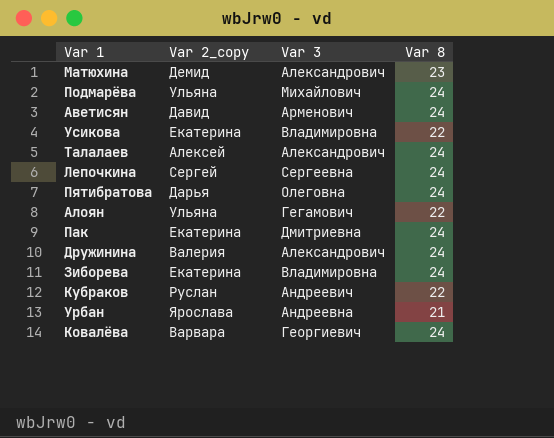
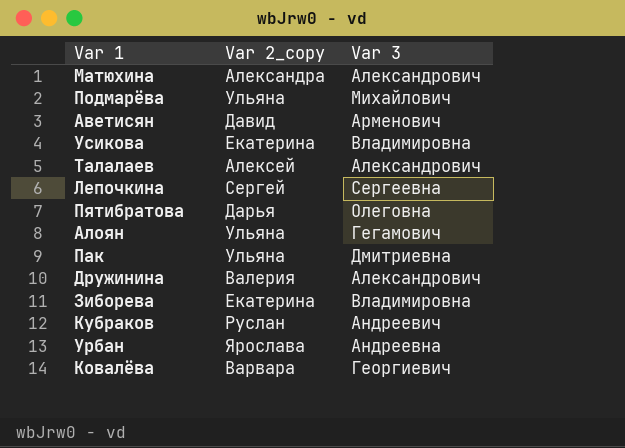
column Var 8 | position: 4 -> none
Матюхина | Var 2_copy: Демид -> Александра
Пак | Var 2_copy: Екатерина -> Ульяна

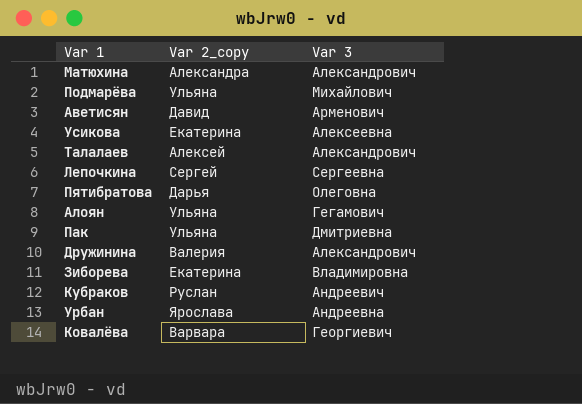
Усикова | Var 3: Владимировна -> Алексеевна

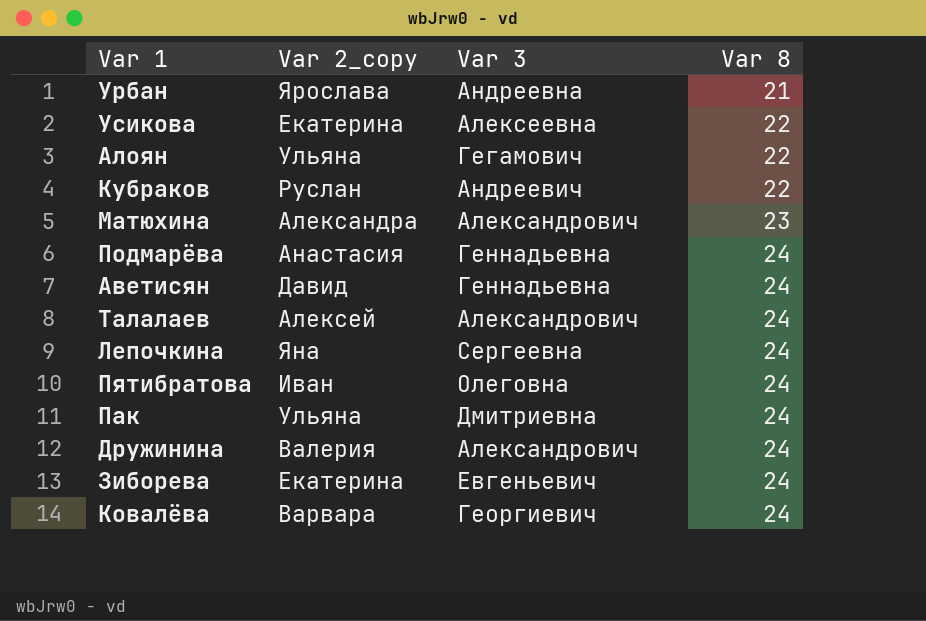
row order: none -> Var 8 ascending
column Var 8 | position: none -> 4
Подмарёва | Var 2_copy: Ульяна -> Анастасия
Подмарёва | Var 3: Михайлович -> Геннадьевна
Аветисян | Var 3: Арменович -> Геннадьевна
Лепочкина | Var 2_copy: Сергей -> Яна
Пятибратова | Var 2_copy: Дарья -> Иван
Зиборева | Var 3: Владимировна -> Евгеньевич

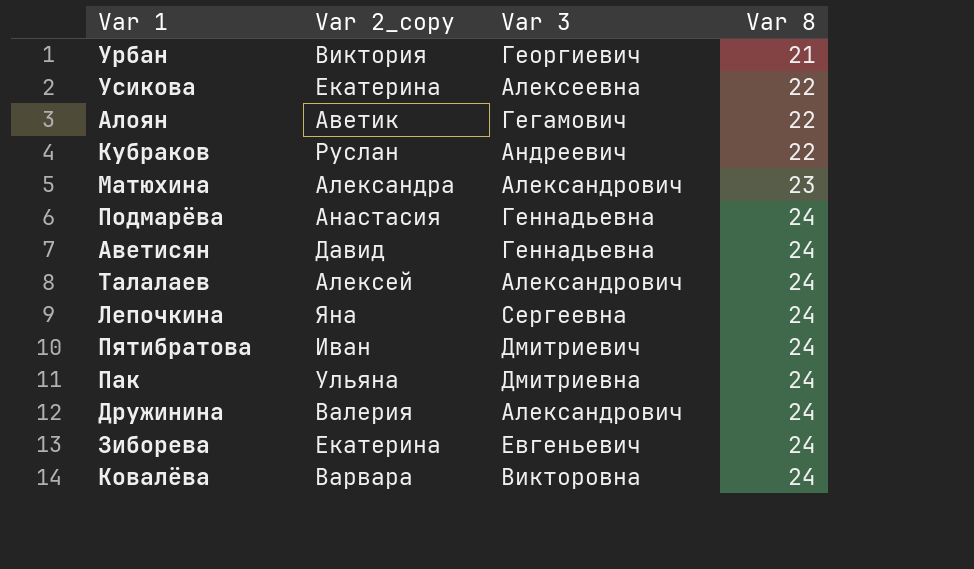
Урбан | Var 2_copy: Ярослава -> Виктория
Урбан | Var 3: Андреевна -> Георгиевич
Алоян | Var 2_copy: Ульяна -> Аветик
Пятибратова | Var 3: Олеговна -> Дмитриевич
Ковалёва | Var 3: Георгиевич -> Викторовна

